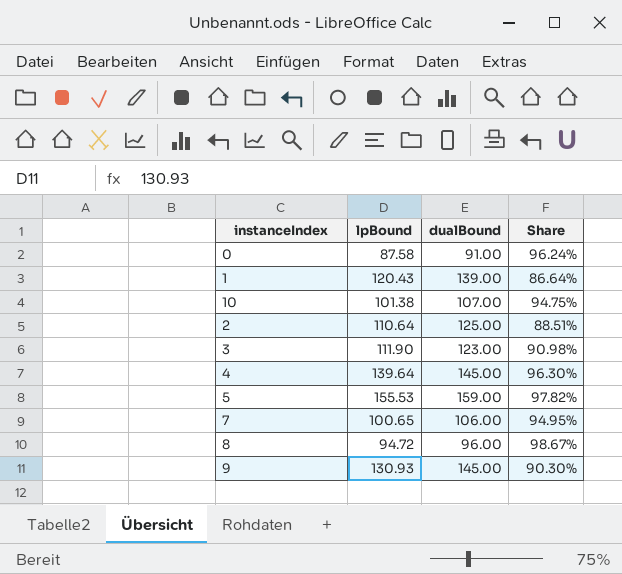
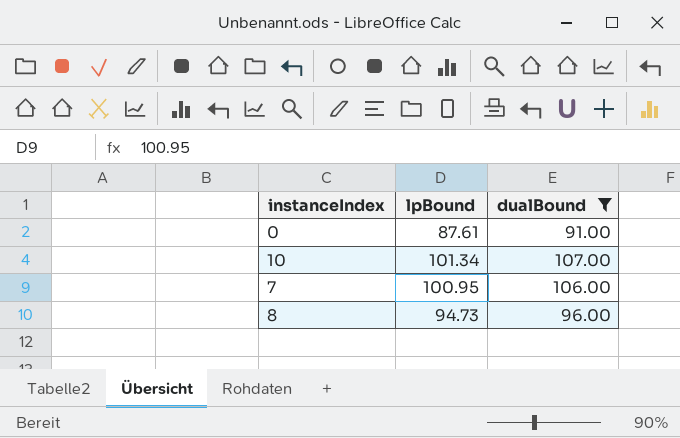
filter: none -> dualBound <= 107.00
column Share | formula: [lpBound] / [dualBound] -> none
0 | lpBound: 87.58 -> 87.61
10 | lpBound: 101.38 -> 101.34
7 | lpBound: 100.65 -> 100.95
8 | lpBound: 94.72 -> 94.73

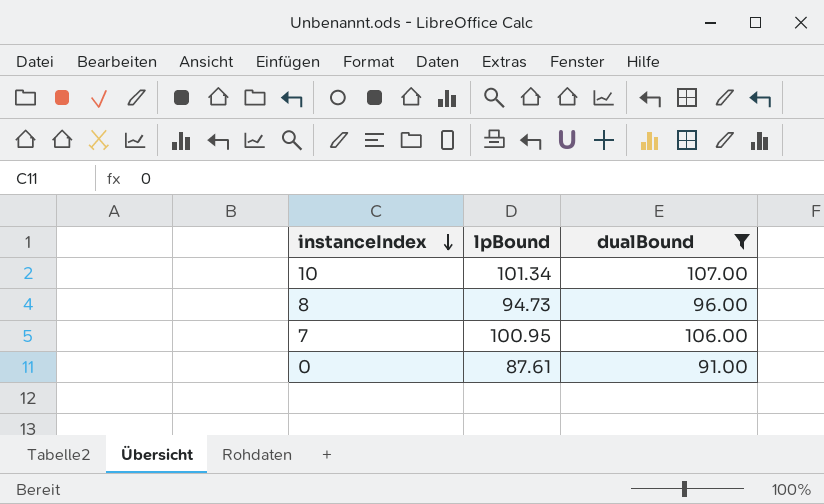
row order: none -> instanceIndex descending

